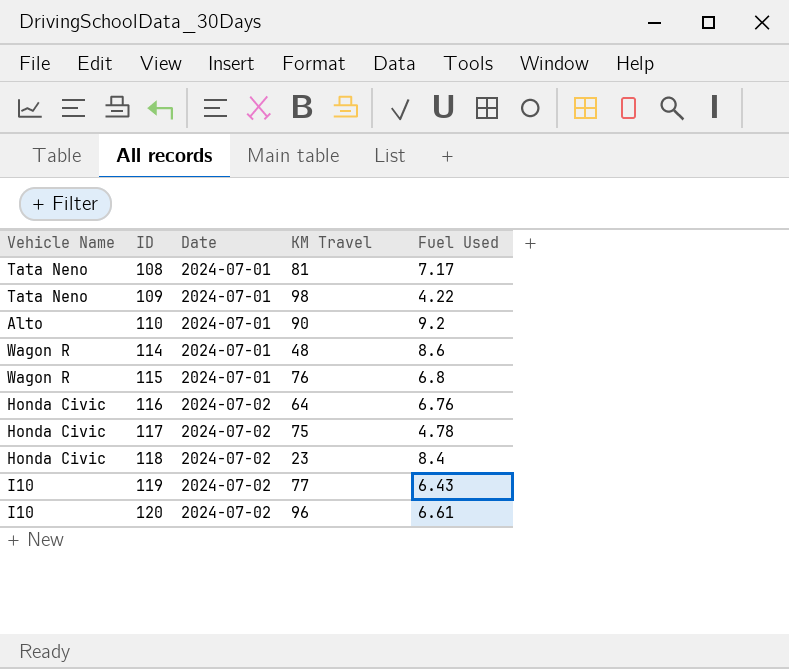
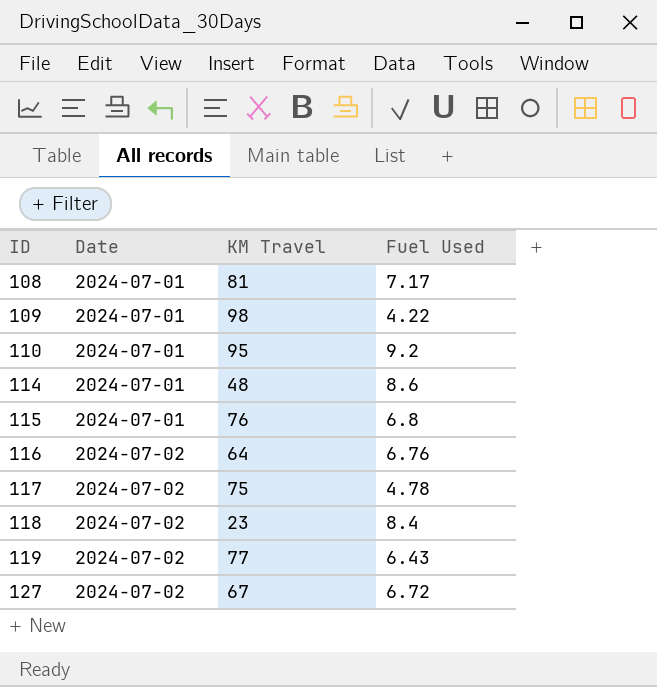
column Vehicle Name | position: 1 -> none
row 120: I10 | 2024-07-02 | 96 | 6.61 -> none
110 | KM Travel: 90 -> 95
row 127: none -> 2024-07-02 | 67 | 6.72

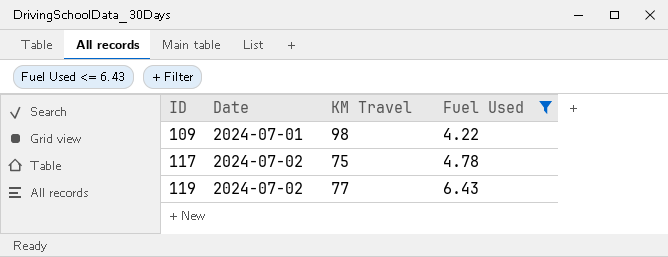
filter: none -> Fuel Used <= 6.43

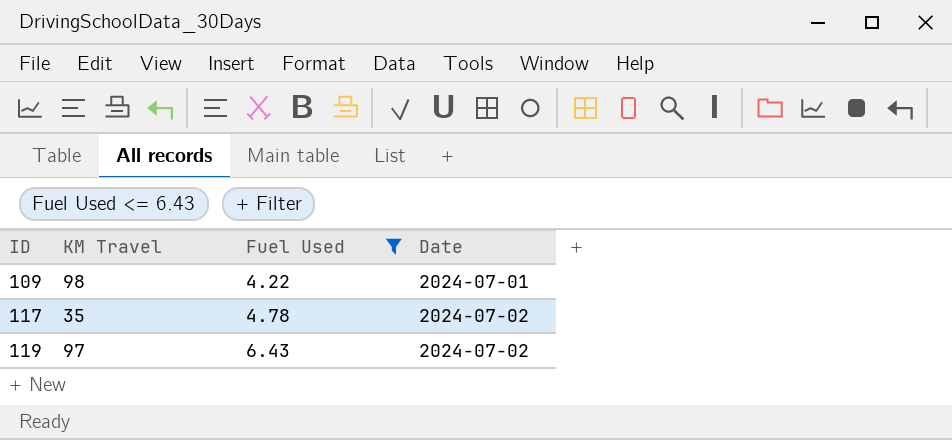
column Date | position: 2 -> 4
117 | KM Travel: 75 -> 35
119 | KM Travel: 77 -> 97

